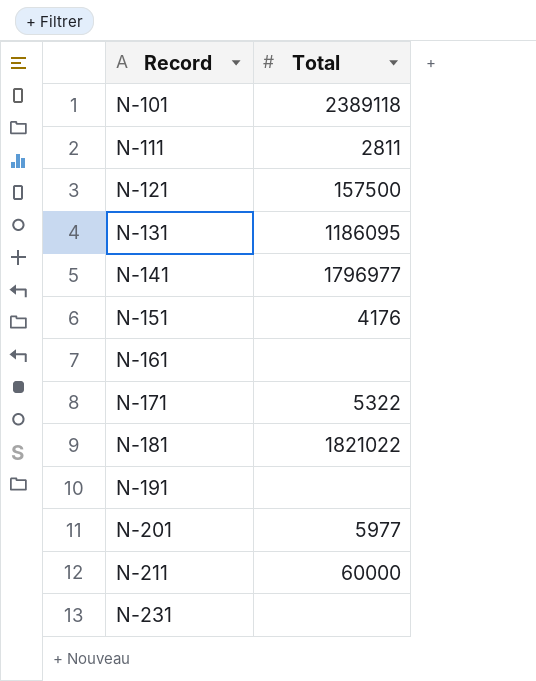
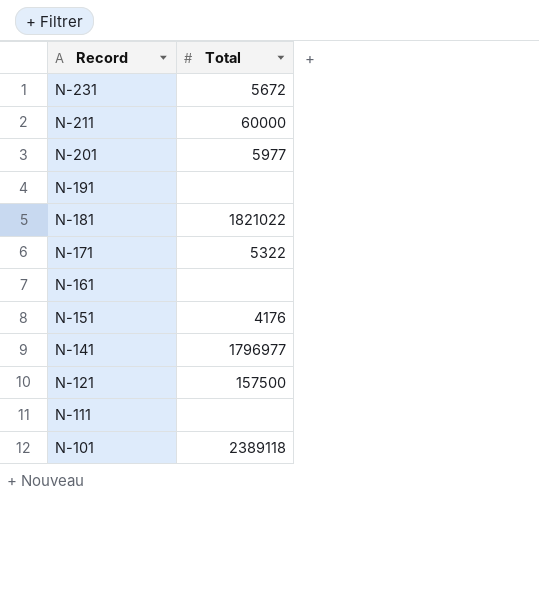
row order: Record ascending -> Record descending
row N-131: 1186095 -> none
N-231 | Total: none -> 5672
N-111 | Total: 2811 -> none

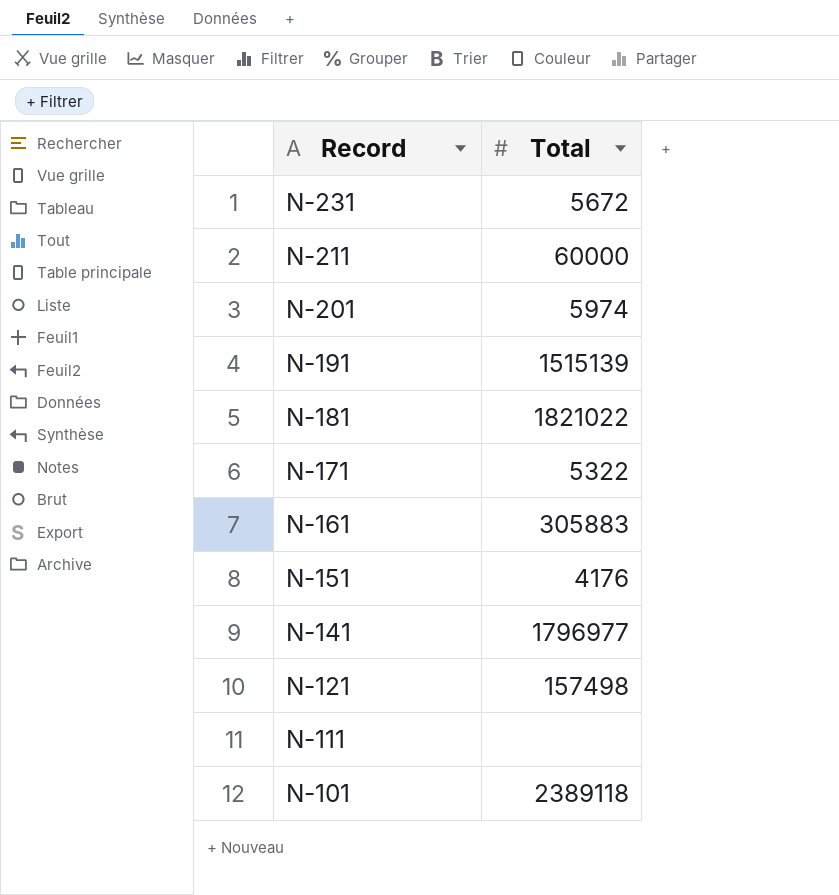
N-201 | Total: 5977 -> 5974
N-191 | Total: none -> 1515139
N-161 | Total: none -> 305883
N-121 | Total: 157500 -> 157498

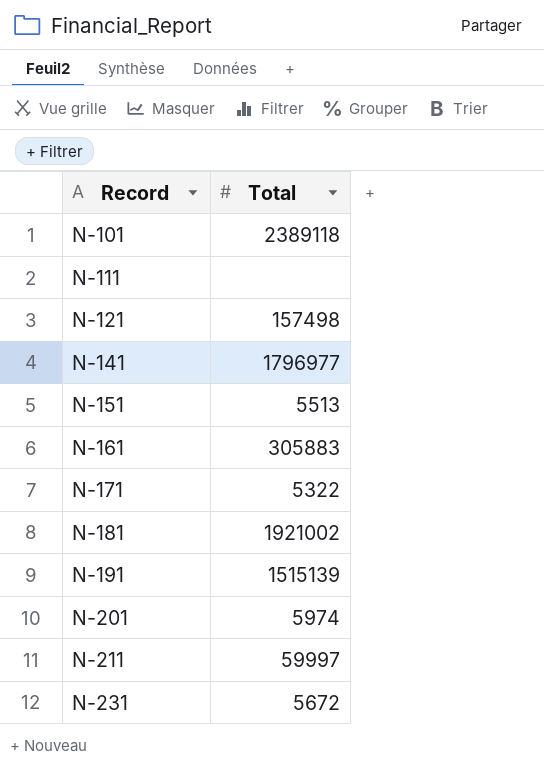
row order: Record descending -> Record ascending
N-151 | Total: 4176 -> 5513
N-181 | Total: 1821022 -> 1921002
N-211 | Total: 60000 -> 59997

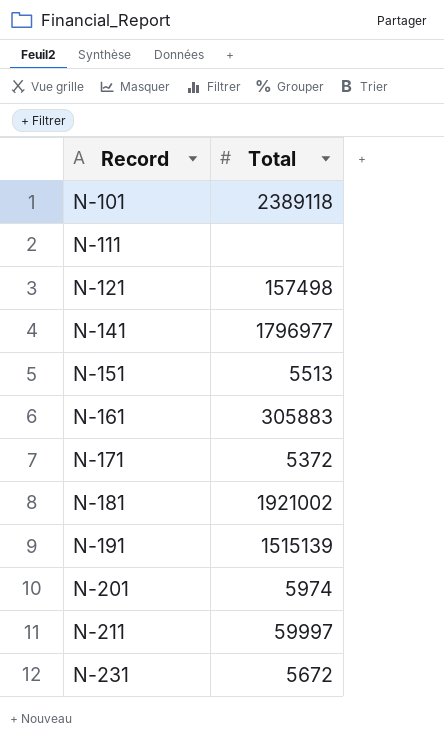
N-171 | Total: 5322 -> 5372

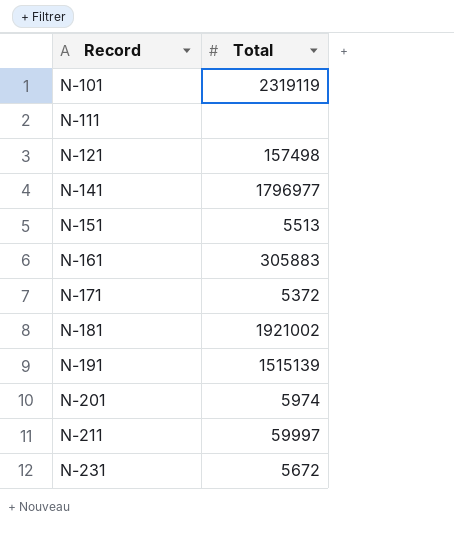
N-101 | Total: 2389118 -> 2319119

